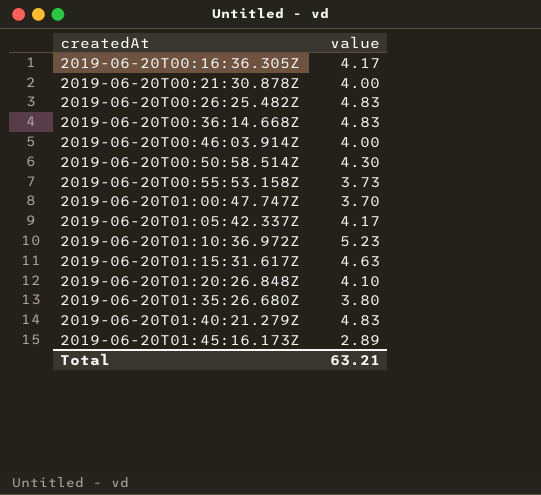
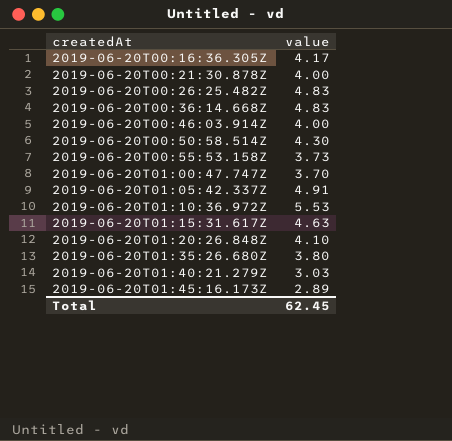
2019-06-20T01:05:42.337Z | value: 4.17 -> 4.91
2019-06-20T01:10:36.972Z | value: 5.23 -> 5.53
2019-06-20T01:40:21.279Z | value: 4.83 -> 3.03
Total | value: 63.21 -> 62.45

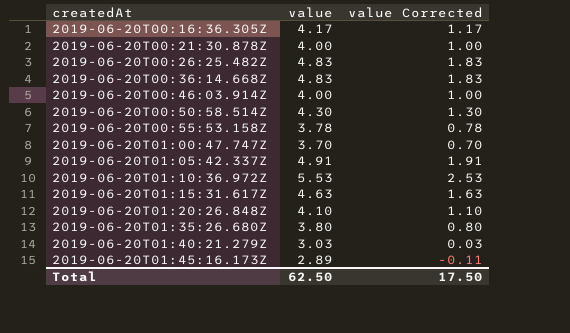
column value Corrected | formula: none -> [value] - 3
2019-06-20T00:55:53.158Z | value: 3.73 -> 3.78
Total | value: 62.45 -> 62.50

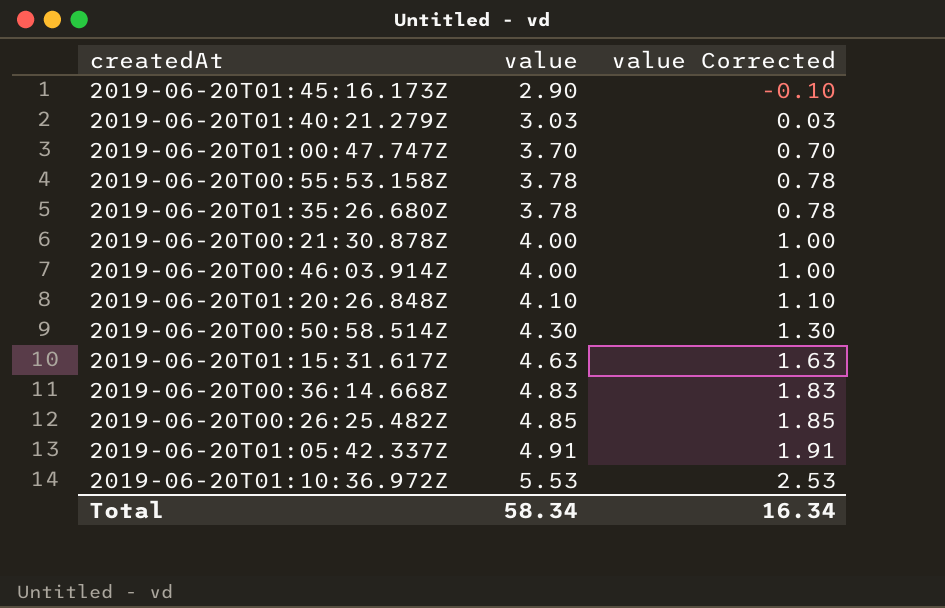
row order: createdAt ascending -> value ascending
row 2019-06-20T00:16:36.305Z: 4.17 | 1.17 -> none
2019-06-20T01:45:16.173Z | value: 2.89 -> 2.90
2019-06-20T01:45:16.173Z | value Corrected: -0.11 -> -0.10
2019-06-20T01:35:26.680Z | value: 3.80 -> 3.78
2019-06-20T01:35:26.680Z | value Corrected: 0.80 -> 0.78
2019-06-20T00:26:25.482Z | value: 4.83 -> 4.85
2019-06-20T00:26:25.482Z | value Corrected: 1.83 -> 1.85
Total | value: 62.50 -> 58.34
Total | value Corrected: 17.50 -> 16.34

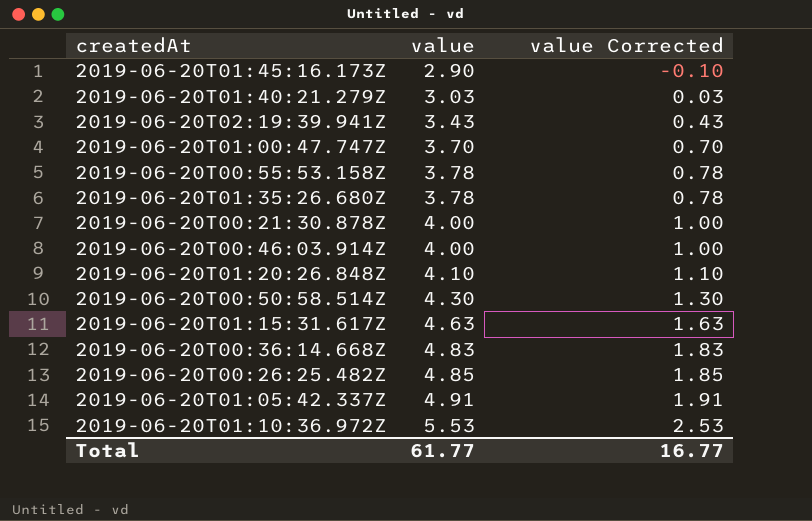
row 2019-06-20T02:19:39.941Z: none -> 3.43 | 0.43
Total | value: 58.34 -> 61.77
Total | value Corrected: 16.34 -> 16.77

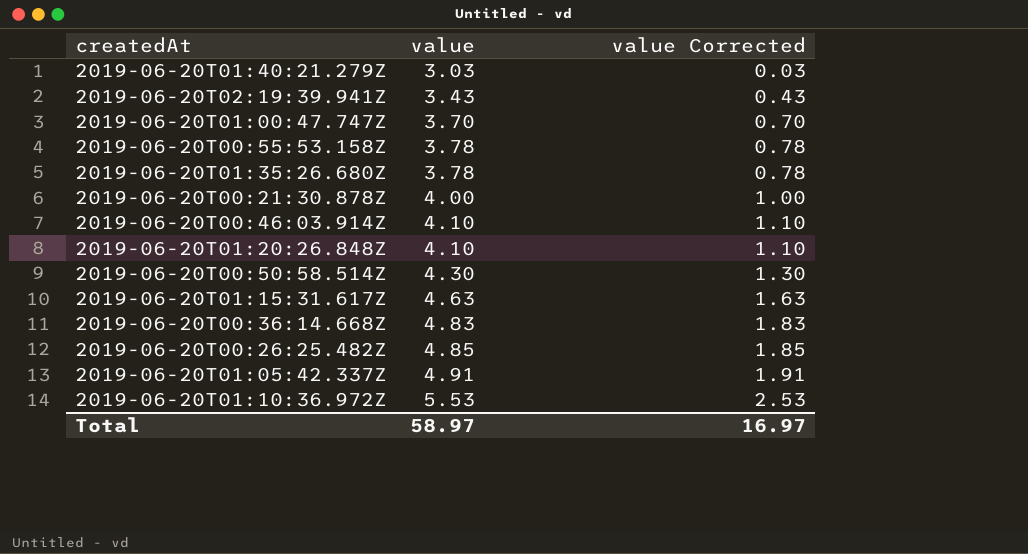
row 2019-06-20T01:45:16.173Z: 2.90 | -0.10 -> none
2019-06-20T00:46:03.914Z | value: 4.00 -> 4.10
2019-06-20T00:46:03.914Z | value Corrected: 1.00 -> 1.10
Total | value: 61.77 -> 58.97
Total | value Corrected: 16.77 -> 16.97

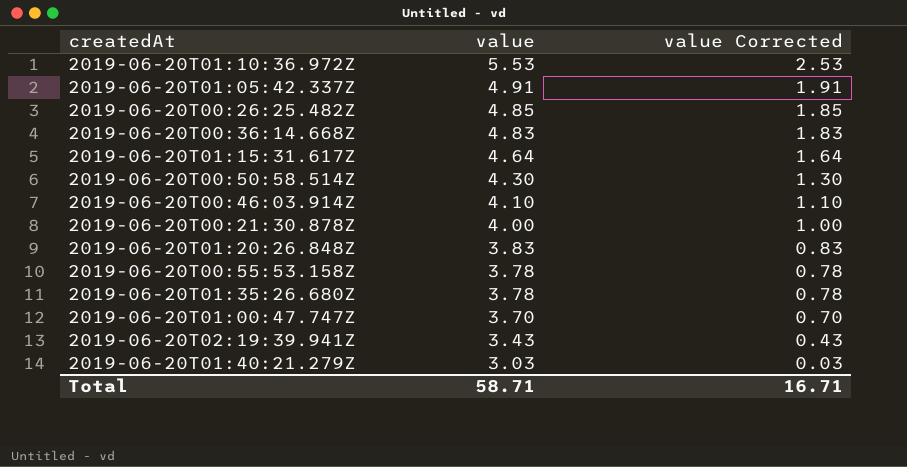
row order: value ascending -> value descending
2019-06-20T01:15:31.617Z | value: 4.63 -> 4.64
2019-06-20T01:15:31.617Z | value Corrected: 1.63 -> 1.64
2019-06-20T01:20:26.848Z | value: 4.10 -> 3.83
2019-06-20T01:20:26.848Z | value Corrected: 1.10 -> 0.83
Total | value: 58.97 -> 58.71
Total | value Corrected: 16.97 -> 16.71

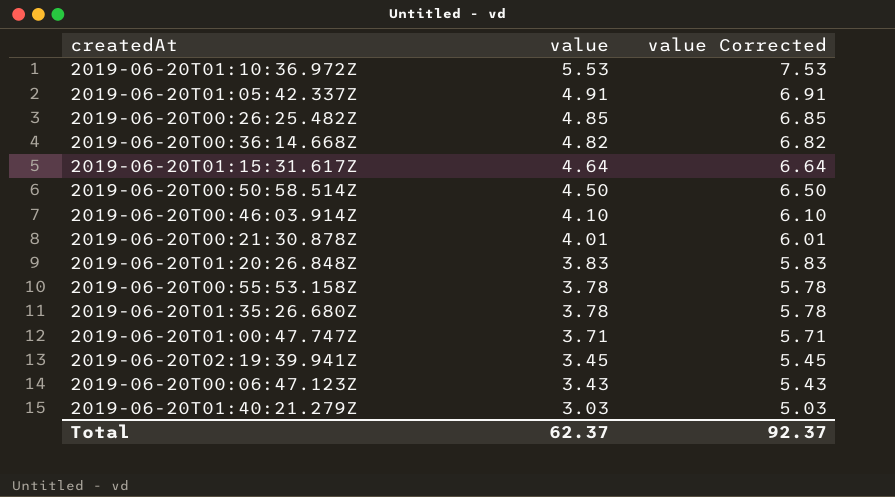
column value Corrected | formula: [value] - 3 -> [value] + 2
2019-06-20T00:36:14.668Z | value: 4.83 -> 4.82
2019-06-20T00:50:58.514Z | value: 4.30 -> 4.50
2019-06-20T00:21:30.878Z | value: 4.00 -> 4.01
2019-06-20T01:00:47.747Z | value: 3.70 -> 3.71
2019-06-20T02:19:39.941Z | value: 3.43 -> 3.45
row 2019-06-20T00:06:47.123Z: none -> 3.43 | 5.43
Total | value: 58.71 -> 62.37
Total | value Corrected: 16.71 -> 92.37

